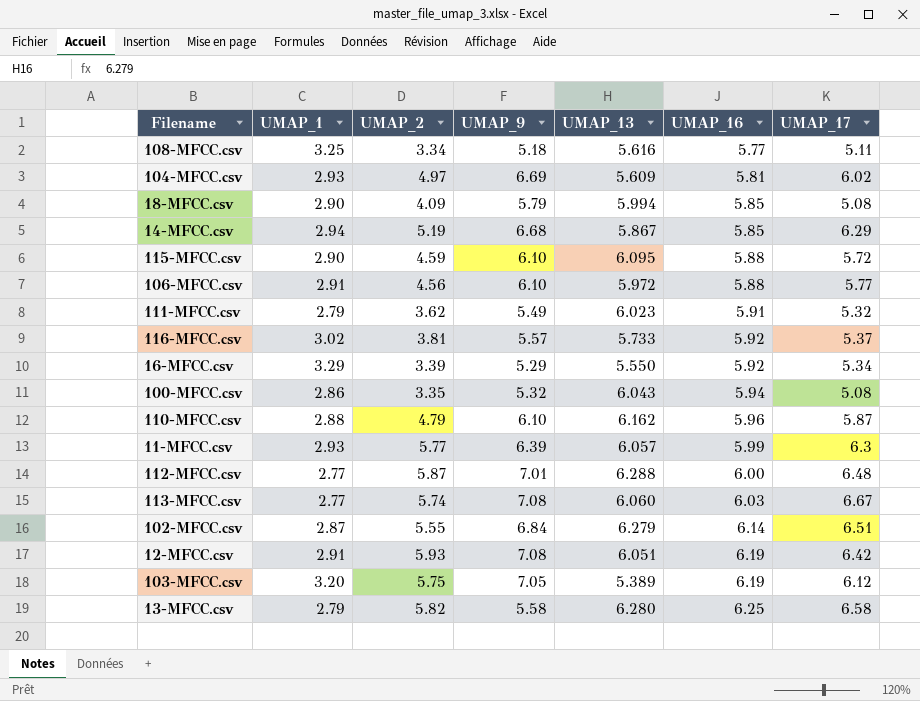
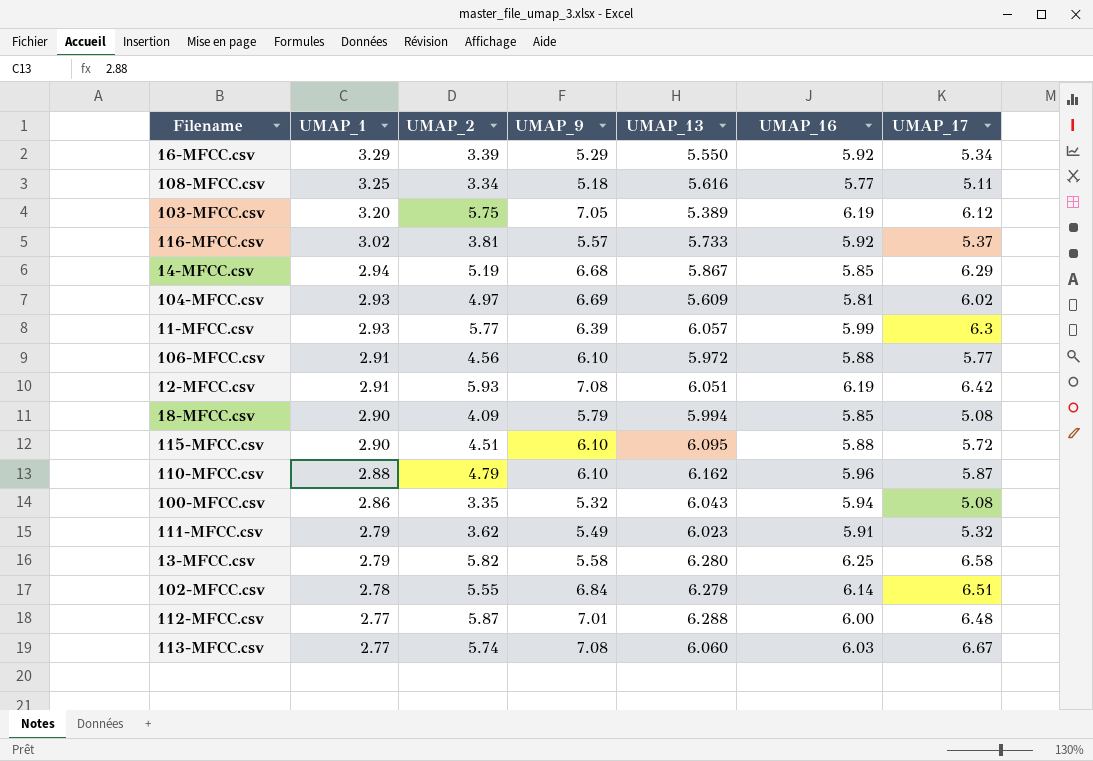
row order: UMAP_16 ascending -> UMAP_1 descending
115-MFCC.csv | UMAP_2: 4.59 -> 4.51
102-MFCC.csv | UMAP_1: 2.87 -> 2.78

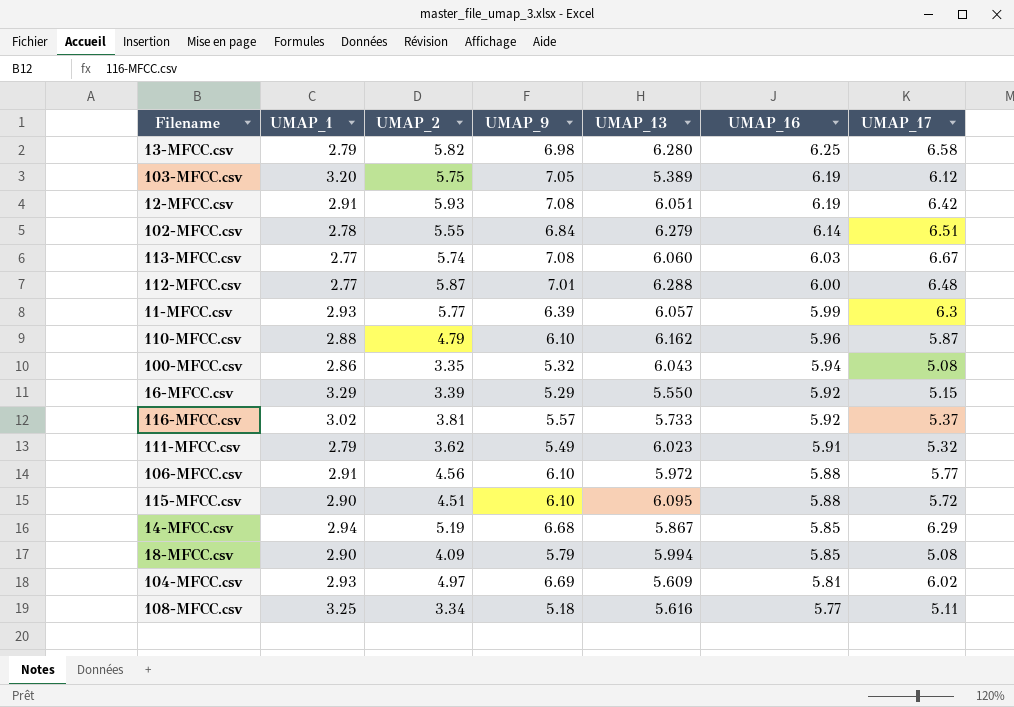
row order: UMAP_1 descending -> UMAP_16 descending
13-MFCC.csv | UMAP_9: 5.58 -> 6.98
16-MFCC.csv | UMAP_17: 5.34 -> 5.15

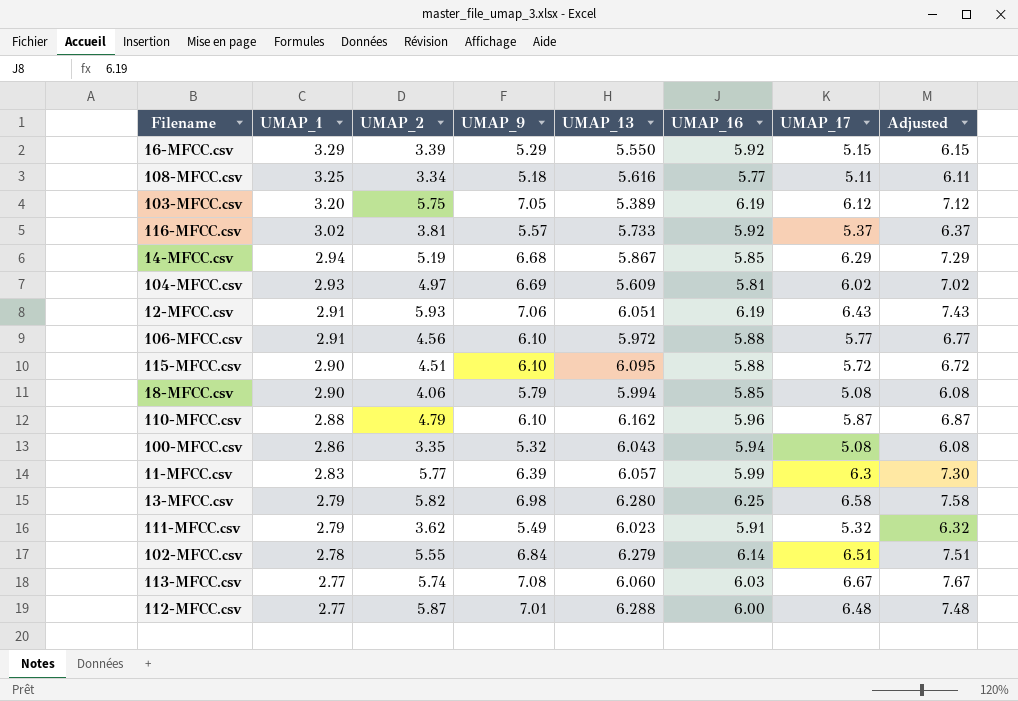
row order: UMAP_16 descending -> UMAP_1 descending
column Adjusted | formula: none -> [UMAP_17] + 1
12-MFCC.csv | UMAP_9: 7.08 -> 7.06
12-MFCC.csv | UMAP_17: 6.42 -> 6.43
18-MFCC.csv | UMAP_2: 4.09 -> 4.06
11-MFCC.csv | UMAP_1: 2.93 -> 2.83

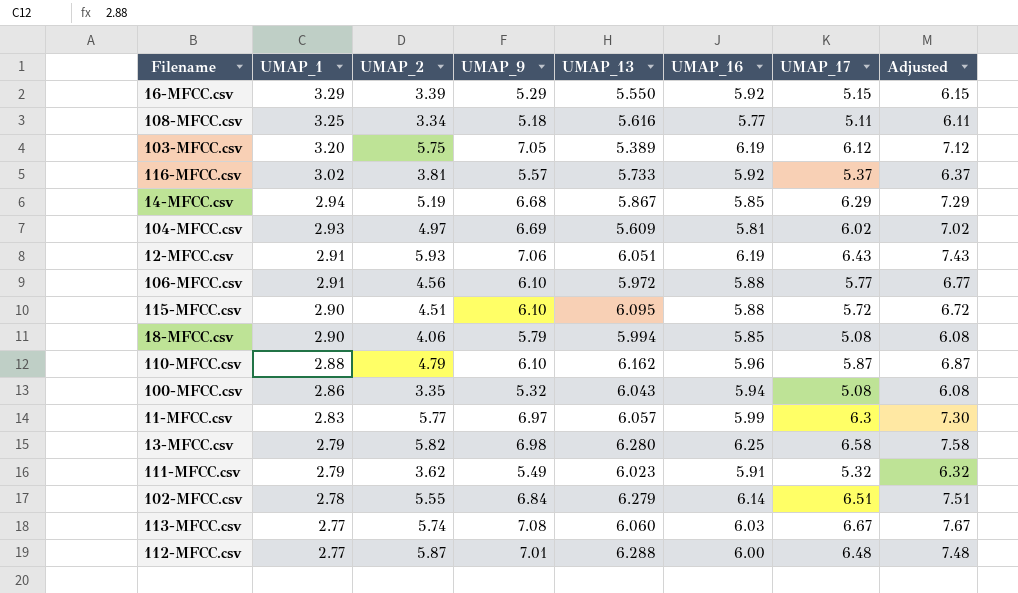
11-MFCC.csv | UMAP_9: 6.39 -> 6.97

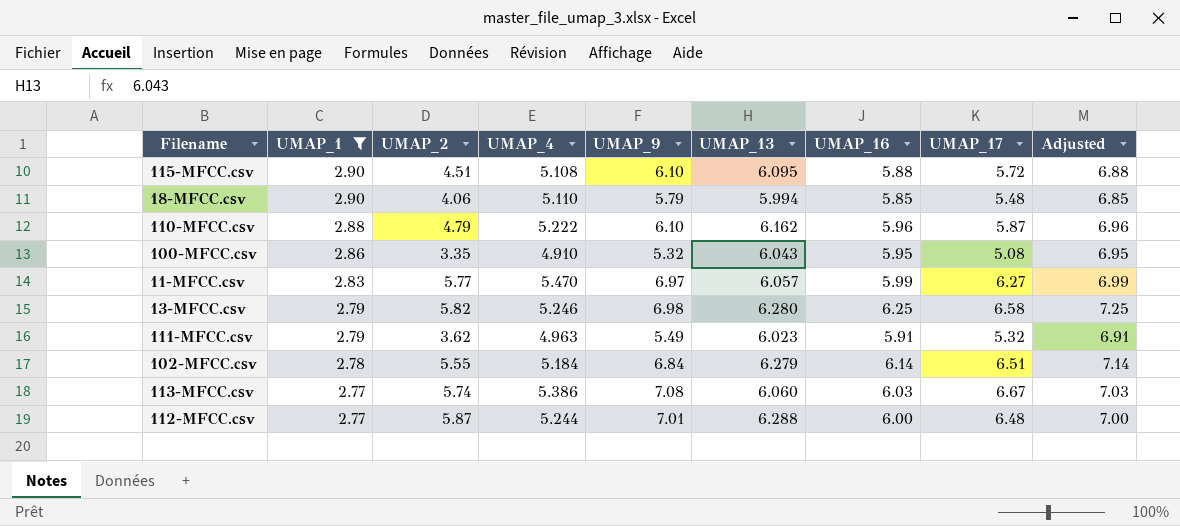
filter: none -> UMAP_1 <= 2.90
column UMAP_4 | position: none -> 4
column Adjusted | formula: [UMAP_17] + 1 -> [UMAP_16] + 1
18-MFCC.csv | UMAP_17: 5.08 -> 5.48
100-MFCC.csv | UMAP_16: 5.94 -> 5.95
11-MFCC.csv | UMAP_17: 6.3 -> 6.27

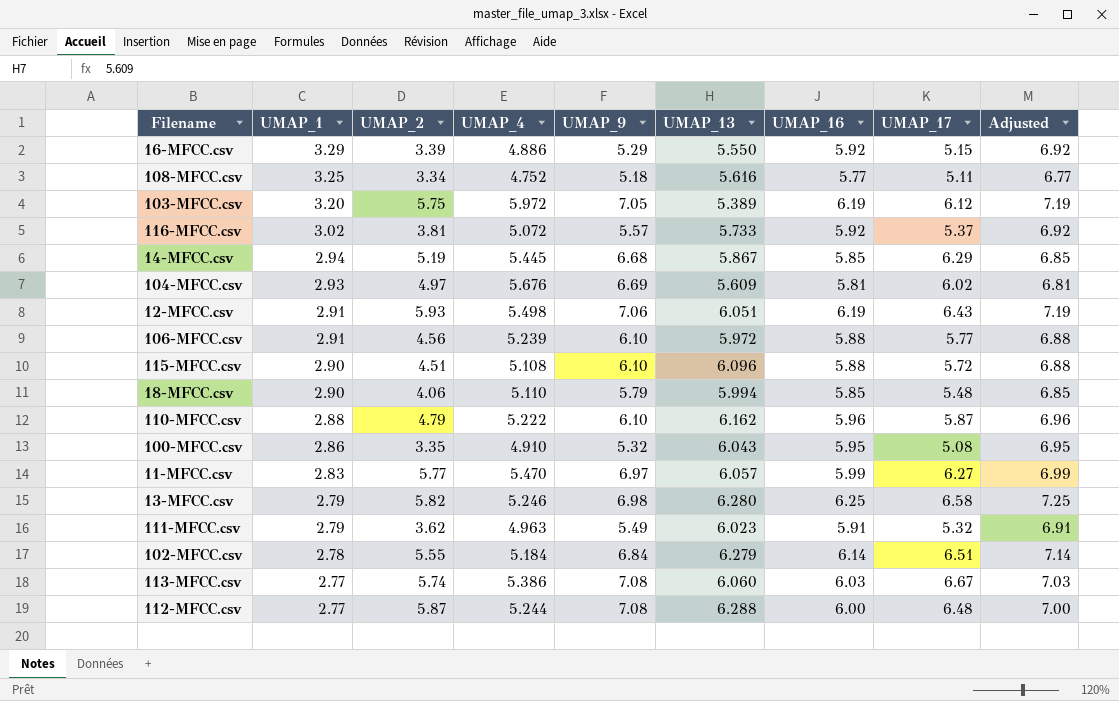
filter: UMAP_1 <= 2.90 -> none
115-MFCC.csv | UMAP_13: 6.095 -> 6.096
112-MFCC.csv | UMAP_9: 7.01 -> 7.08

